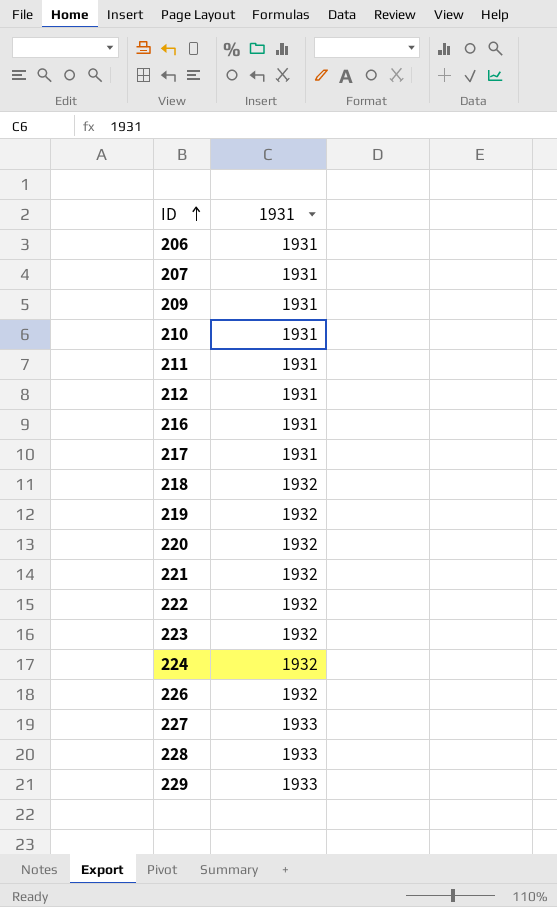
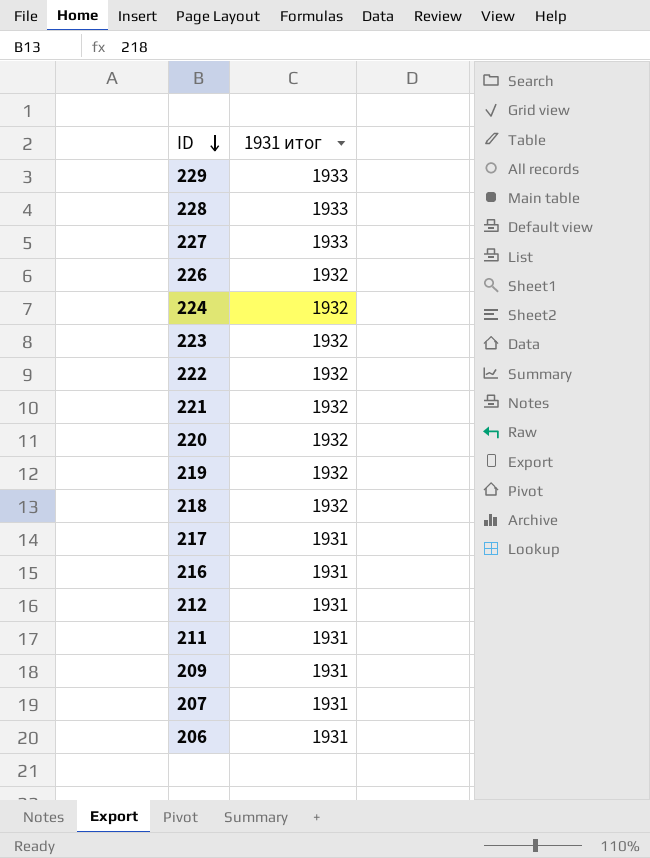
row order: ID ascending -> ID descending
column name: 1931 -> 1931 итог
row 210: 1931 -> none

